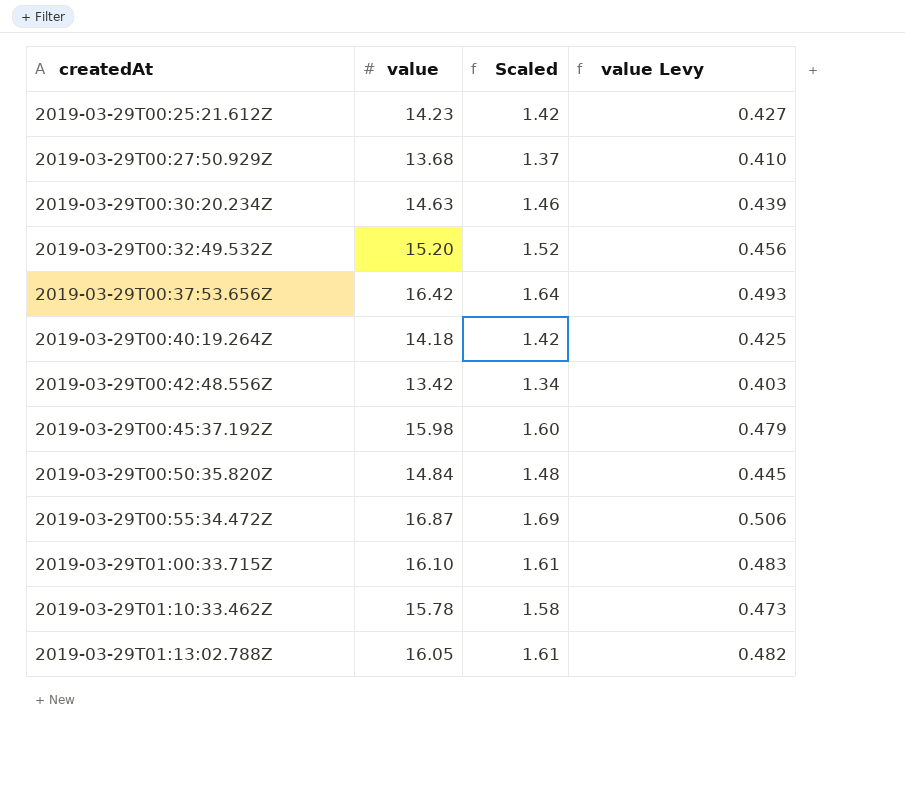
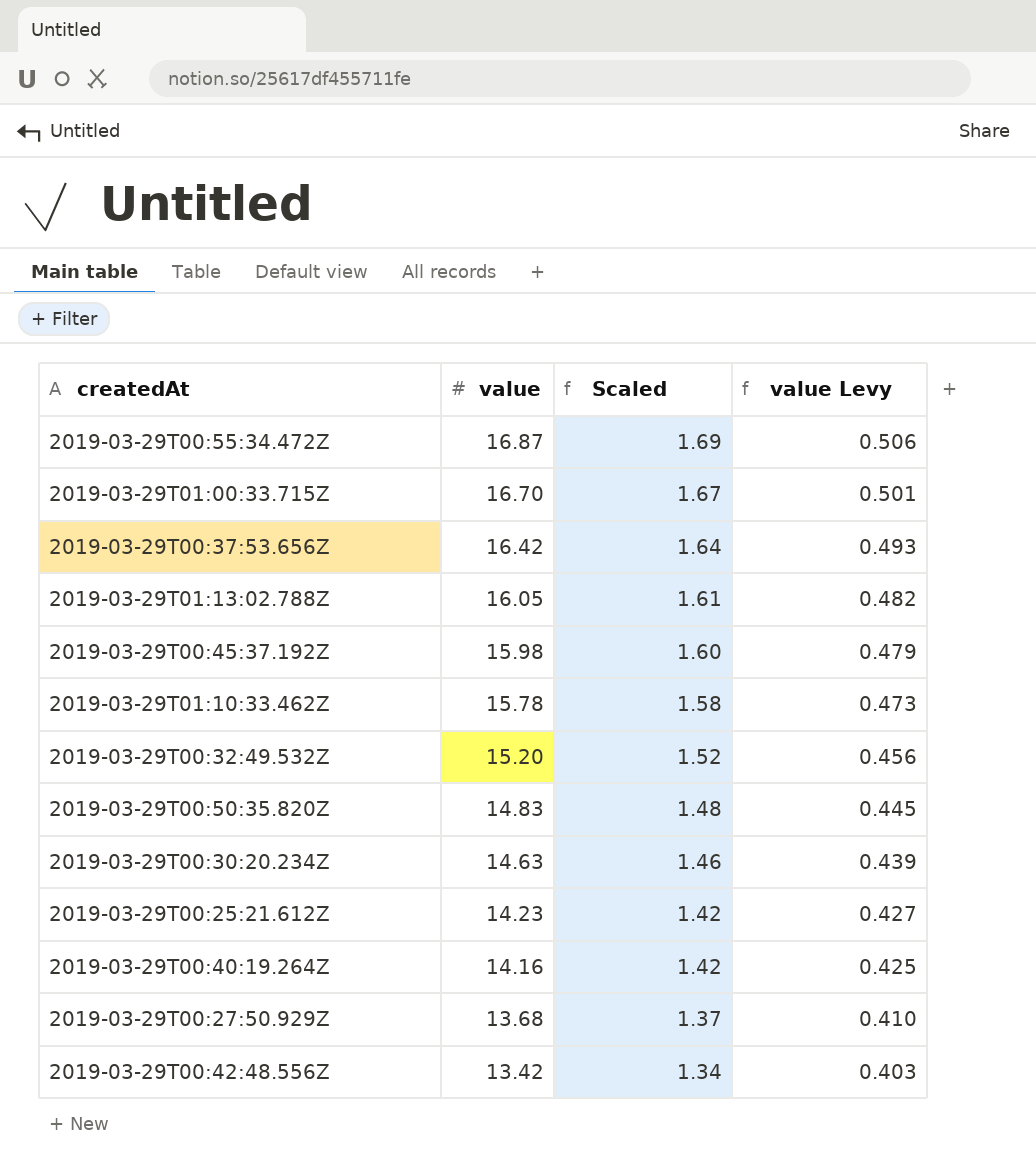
row order: createdAt ascending -> value descending
2019-03-29T01:00:33.715Z | value: 16.10 -> 16.70
2019-03-29T01:00:33.715Z | Scaled: 1.61 -> 1.67
2019-03-29T01:00:33.715Z | value Levy: 0.483 -> 0.501
2019-03-29T00:50:35.820Z | value: 14.84 -> 14.83
2019-03-29T00:40:19.264Z | value: 14.18 -> 14.16

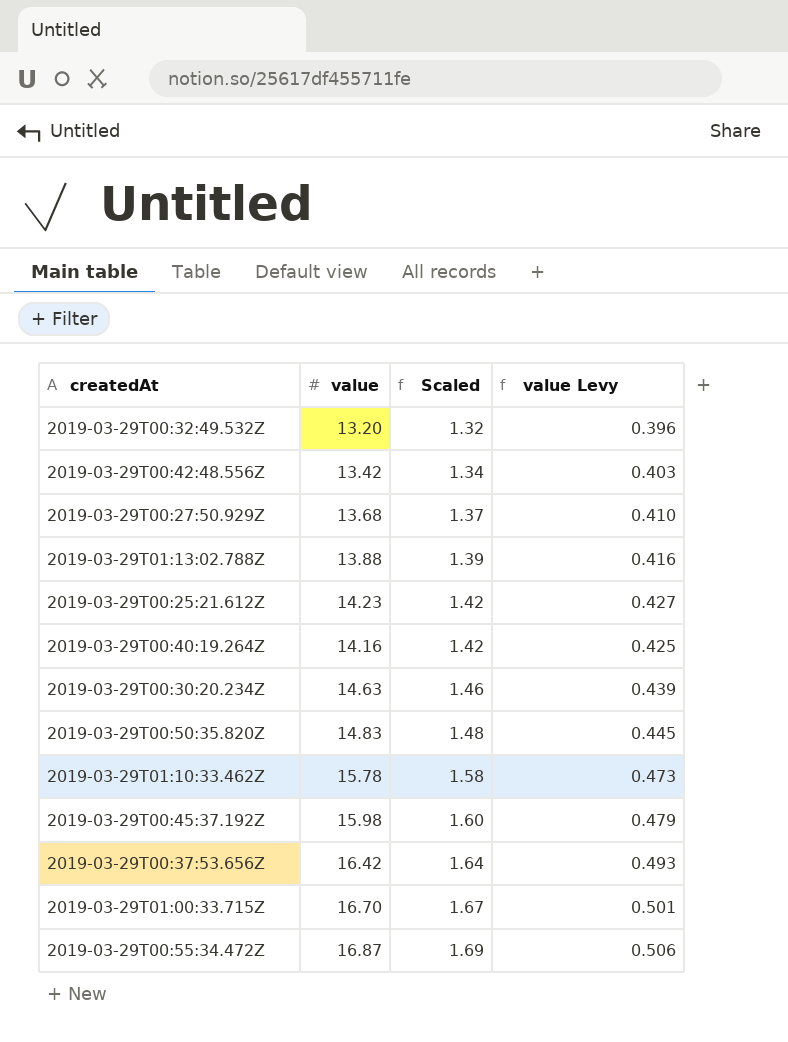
row order: value descending -> Scaled ascending
2019-03-29T00:32:49.532Z | value: 15.20 -> 13.20
2019-03-29T00:32:49.532Z | Scaled: 1.52 -> 1.32
2019-03-29T00:32:49.532Z | value Levy: 0.456 -> 0.396
2019-03-29T01:13:02.788Z | value: 16.05 -> 13.88
2019-03-29T01:13:02.788Z | Scaled: 1.61 -> 1.39
2019-03-29T01:13:02.788Z | value Levy: 0.482 -> 0.416

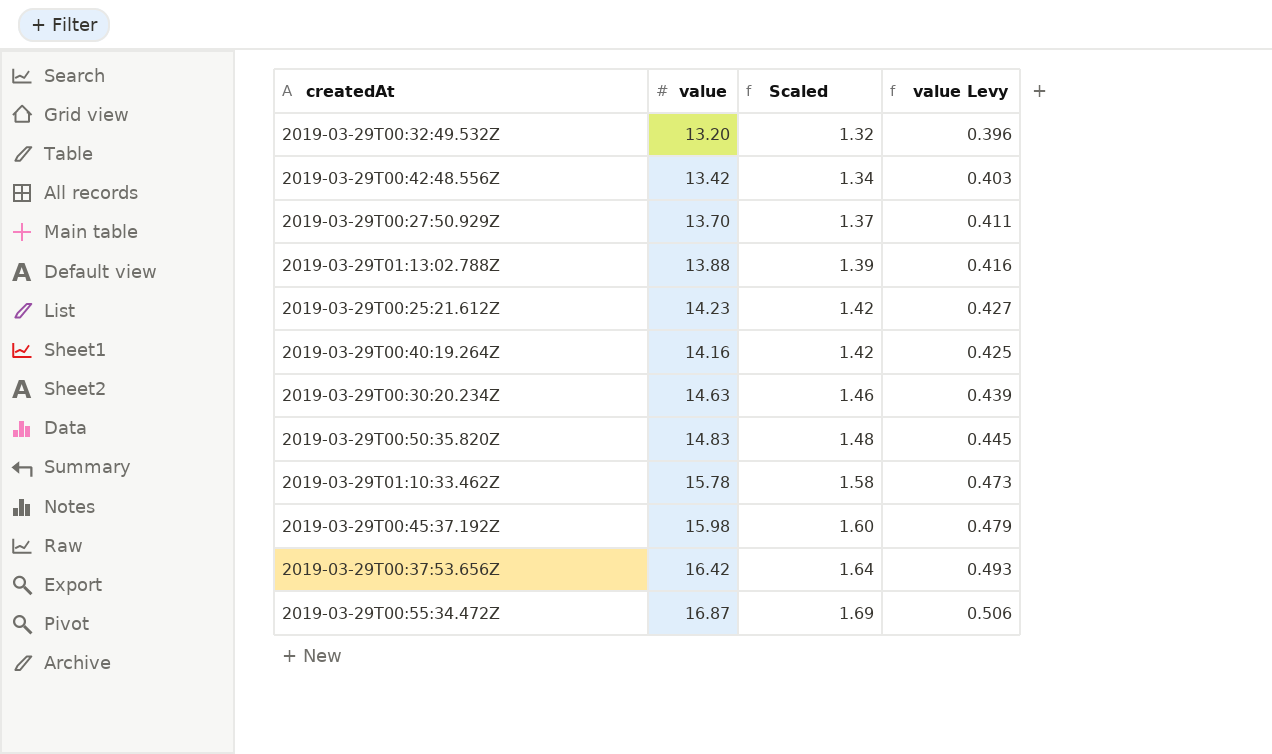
row 2019-03-29T01:00:33.715Z: 16.70 | 1.67 | 0.501 -> none
2019-03-29T00:27:50.929Z | value: 13.68 -> 13.70
2019-03-29T00:27:50.929Z | value Levy: 0.410 -> 0.411

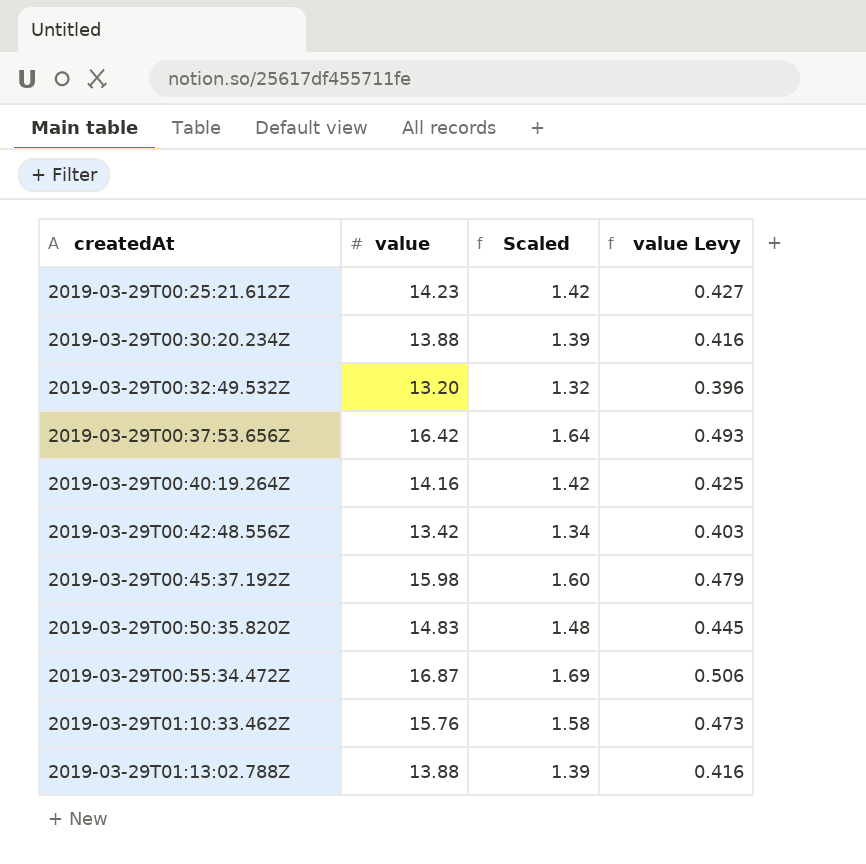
row order: Scaled ascending -> createdAt ascending
row 2019-03-29T00:27:50.929Z: 13.70 | 1.37 | 0.411 -> none
2019-03-29T00:30:20.234Z | value: 14.63 -> 13.88
2019-03-29T00:30:20.234Z | Scaled: 1.46 -> 1.39
2019-03-29T00:30:20.234Z | value Levy: 0.439 -> 0.416
2019-03-29T01:10:33.462Z | value: 15.78 -> 15.76

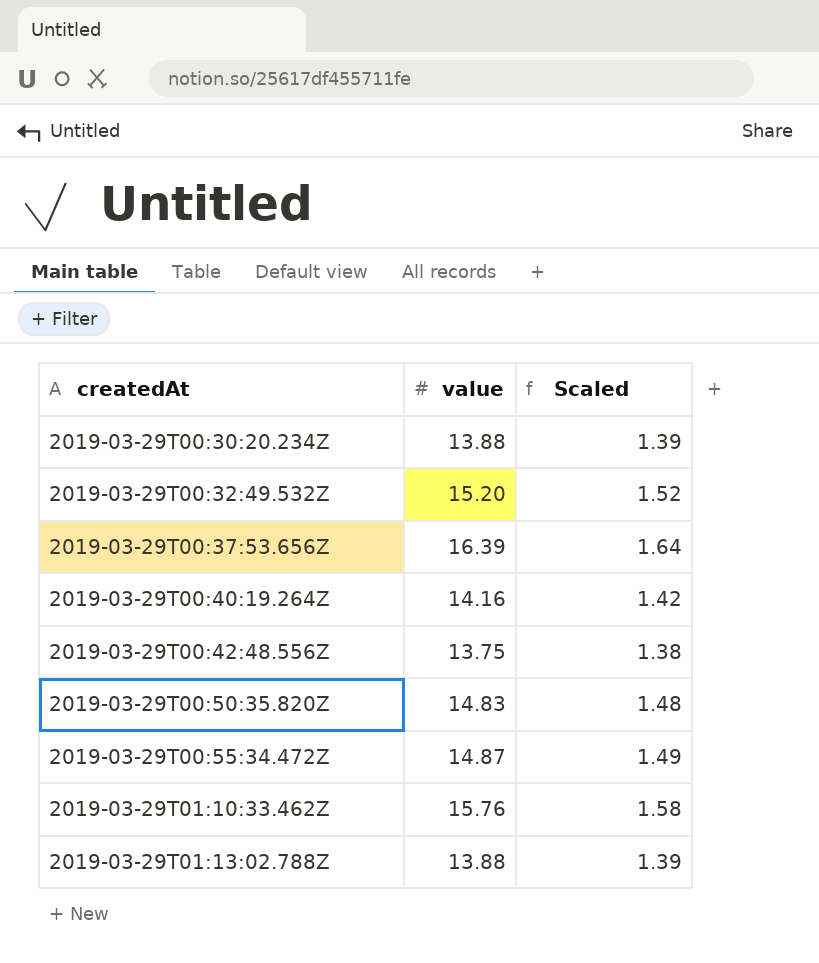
column value Levy | formula: [value] * 0.03 -> none
row 2019-03-29T00:25:21.612Z: 14.23 | 1.42 | 0.427 -> none
row 2019-03-29T00:45:37.192Z: 15.98 | 1.60 | 0.479 -> none
2019-03-29T00:32:49.532Z | value: 13.20 -> 15.20
2019-03-29T00:32:49.532Z | Scaled: 1.32 -> 1.52
2019-03-29T00:37:53.656Z | value: 16.42 -> 16.39
2019-03-29T00:42:48.556Z | value: 13.42 -> 13.75
2019-03-29T00:42:48.556Z | Scaled: 1.34 -> 1.38
2019-03-29T00:55:34.472Z | value: 16.87 -> 14.87
2019-03-29T00:55:34.472Z | Scaled: 1.69 -> 1.49

